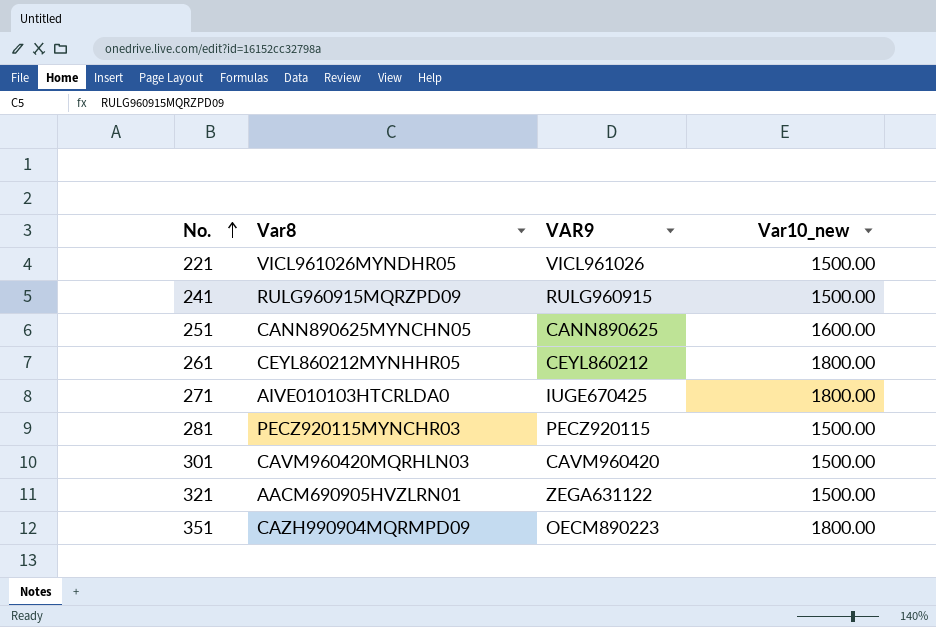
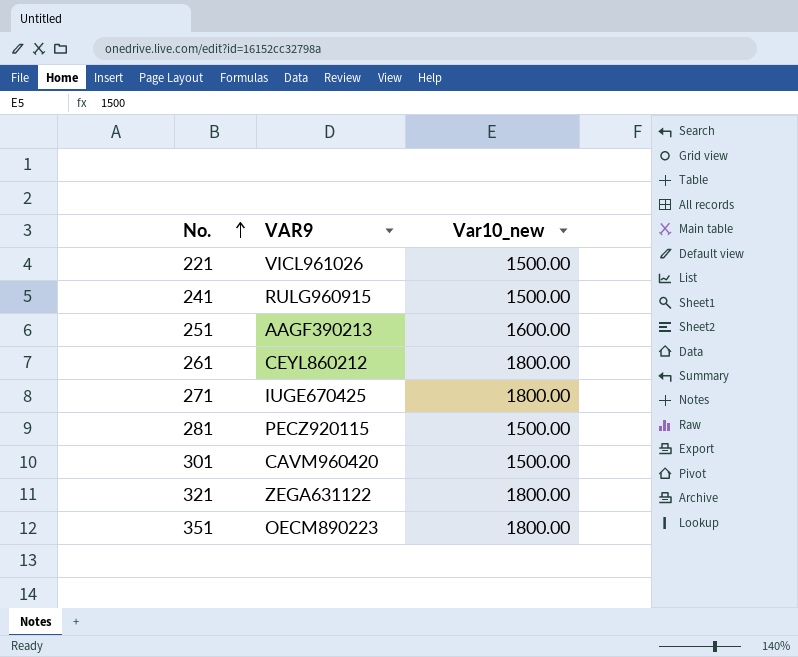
column Var8 | position: 2 -> none
251 | VAR9: CANN890625 -> AAGF390213
321 | Var10_new: 1500.00 -> 1800.00

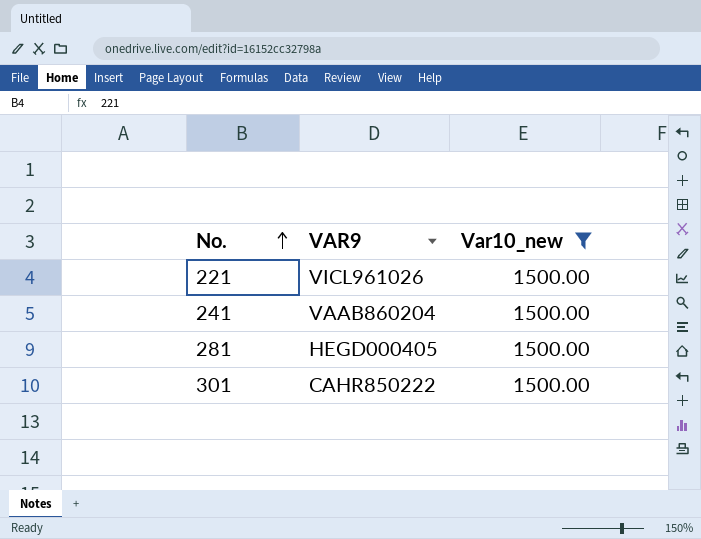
filter: none -> Var10_new = 1500.00
241 | VAR9: RULG960915 -> VAAB860204
281 | VAR9: PECZ920115 -> HEGD000405
301 | VAR9: CAVM960420 -> CAHR850222

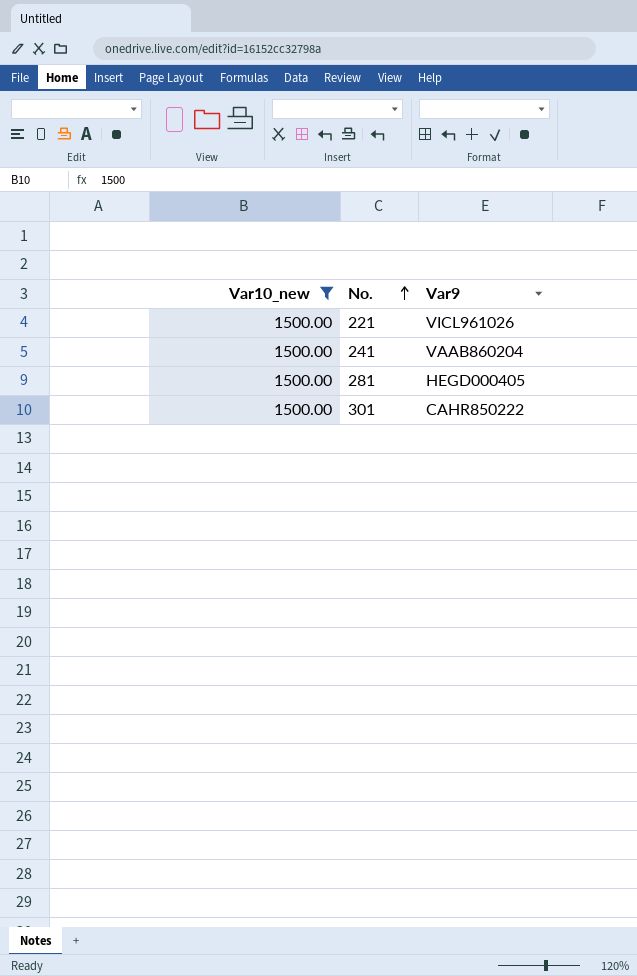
column Var10_new | position: 3 -> 1
column name: VAR9 -> Var9

